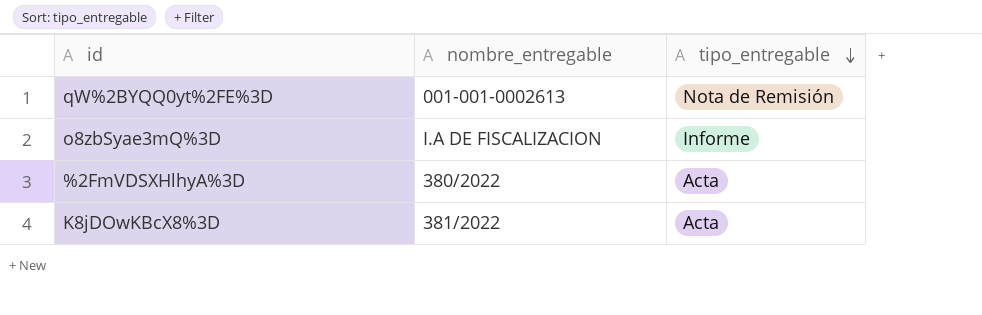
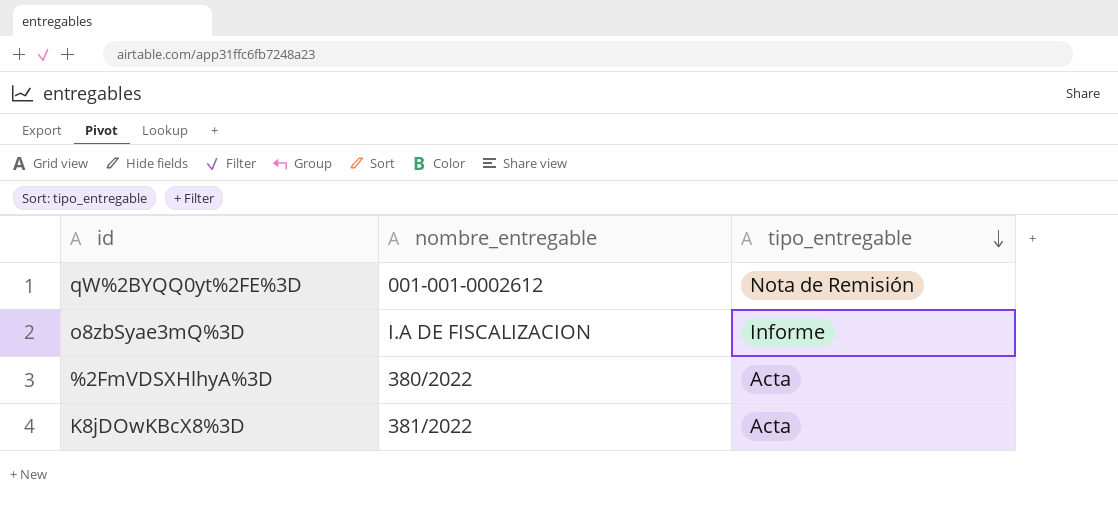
qW%2BYQQ0yt%2FE%3D | nombre_entregable: 001-001-0002613 -> 001-001-0002612

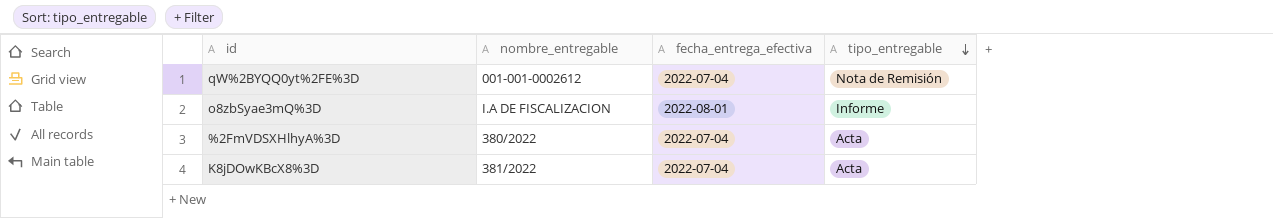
column fecha_entrega_efectiva | position: none -> 3

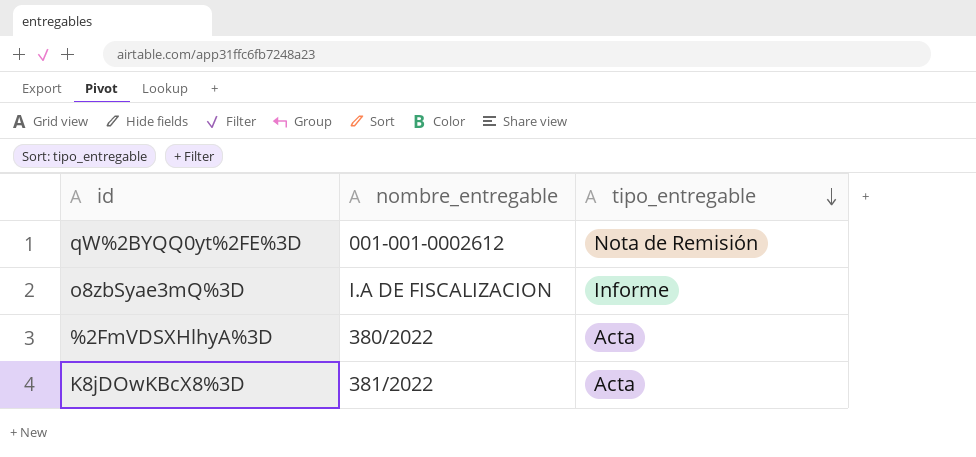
column fecha_entrega_efectiva | position: 3 -> none

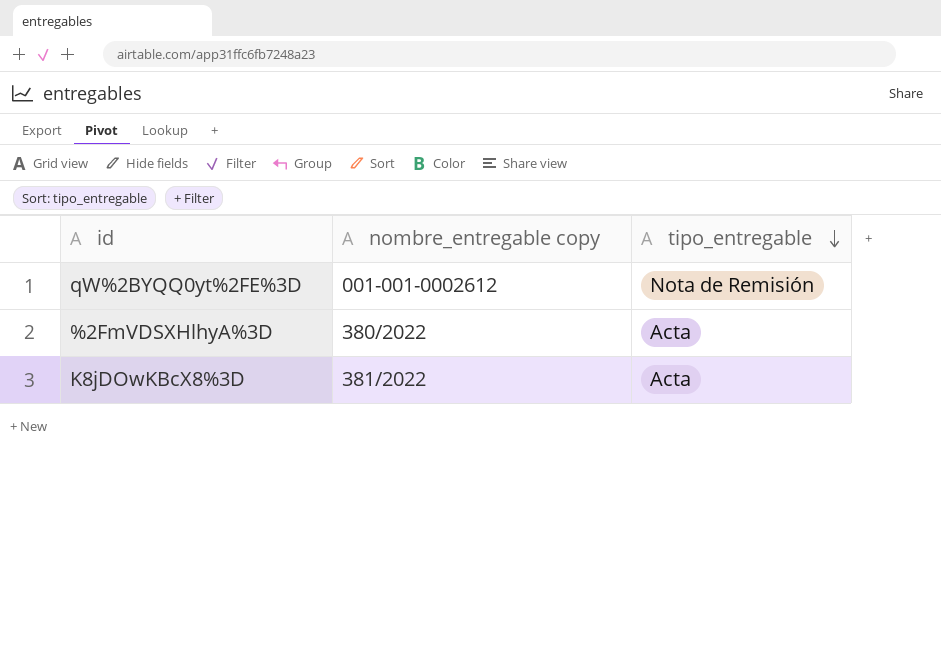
column name: nombre_entregable -> nombre_entregable copy
row o8zbSyae3mQ%3D: I.A DE FISCALIZACION | Informe -> none

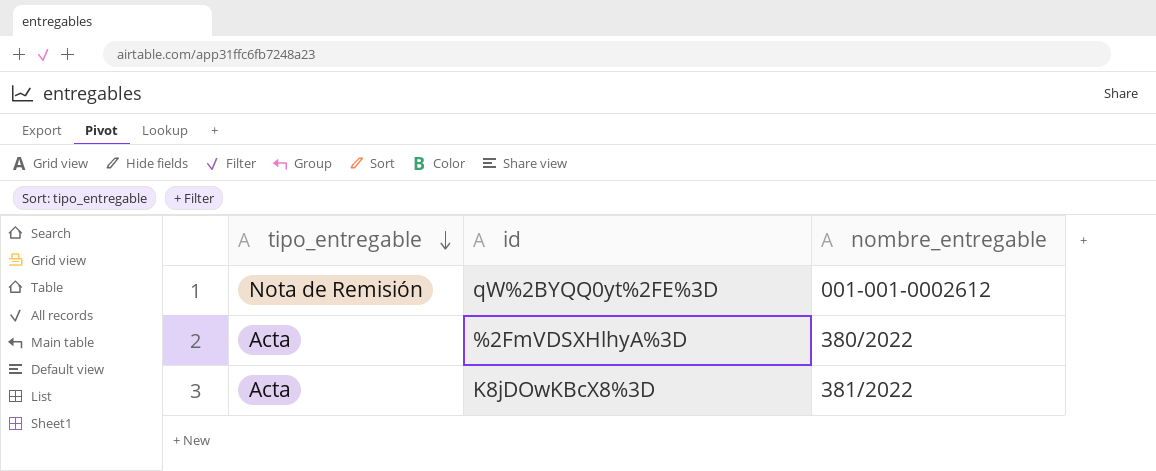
column tipo_entregable | position: 3 -> 1
column name: nombre_entregable copy -> nombre_entregable

